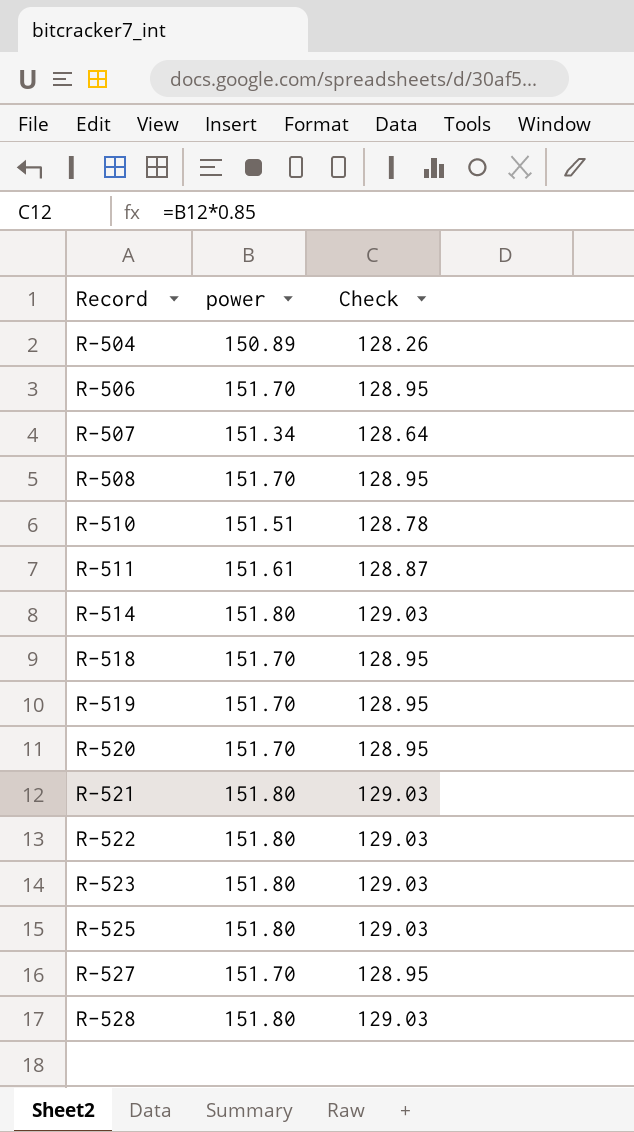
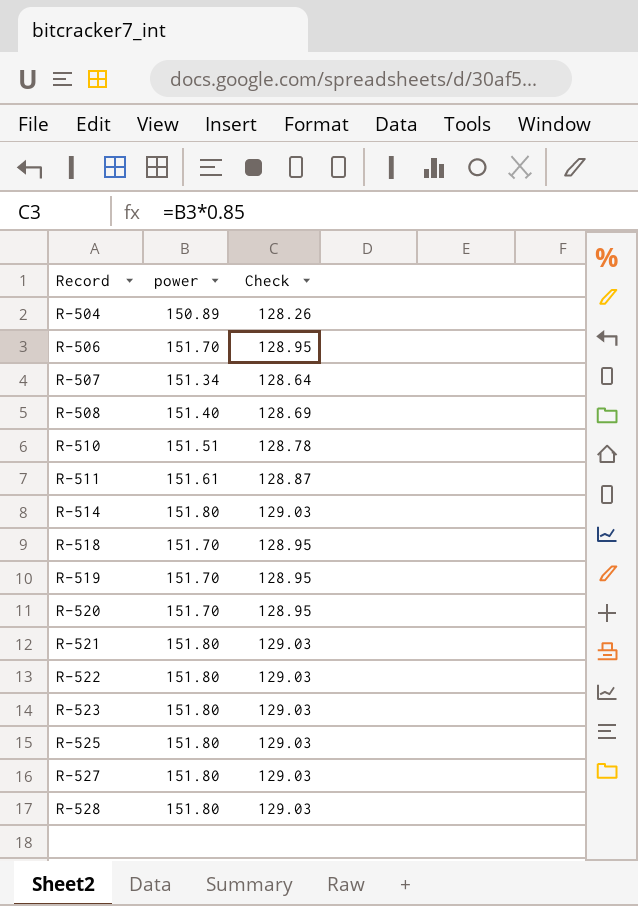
R-508 | power: 151.70 -> 151.40
R-508 | Check: 128.95 -> 128.69
R-527 | power: 151.70 -> 151.80
R-527 | Check: 128.95 -> 129.03

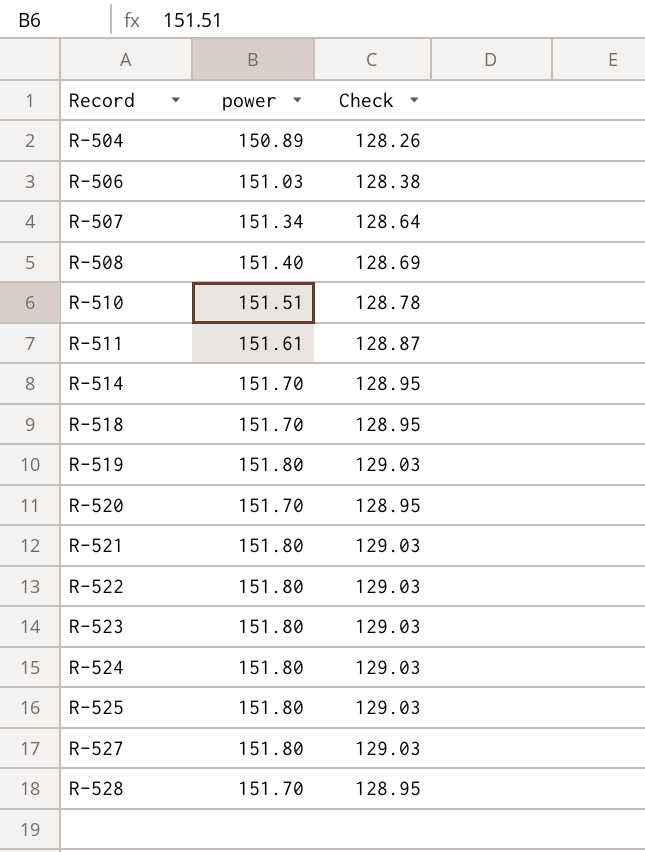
R-506 | power: 151.70 -> 151.03
R-506 | Check: 128.95 -> 128.38
R-514 | power: 151.80 -> 151.70
R-514 | Check: 129.03 -> 128.95
R-519 | power: 151.70 -> 151.80
R-519 | Check: 128.95 -> 129.03
row R-524: none -> 151.80 | 129.03
R-528 | power: 151.80 -> 151.70
R-528 | Check: 129.03 -> 128.95

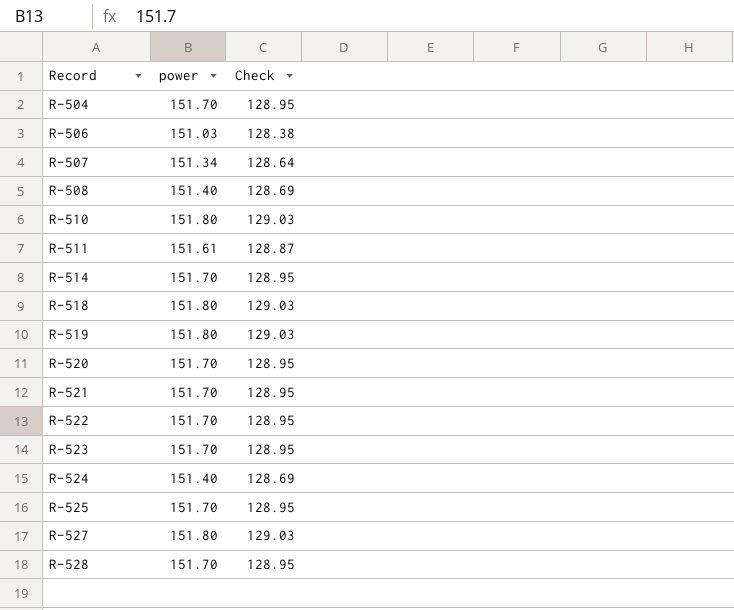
R-504 | power: 150.89 -> 151.70
R-504 | Check: 128.26 -> 128.95
R-510 | power: 151.51 -> 151.80
R-510 | Check: 128.78 -> 129.03
R-518 | power: 151.70 -> 151.80
R-518 | Check: 128.95 -> 129.03
R-521 | power: 151.80 -> 151.70
R-521 | Check: 129.03 -> 128.95
R-522 | power: 151.80 -> 151.70
R-522 | Check: 129.03 -> 128.95
R-523 | power: 151.80 -> 151.70
R-523 | Check: 129.03 -> 128.95
R-524 | power: 151.80 -> 151.40
R-524 | Check: 129.03 -> 128.69
R-525 | power: 151.80 -> 151.70
R-525 | Check: 129.03 -> 128.95

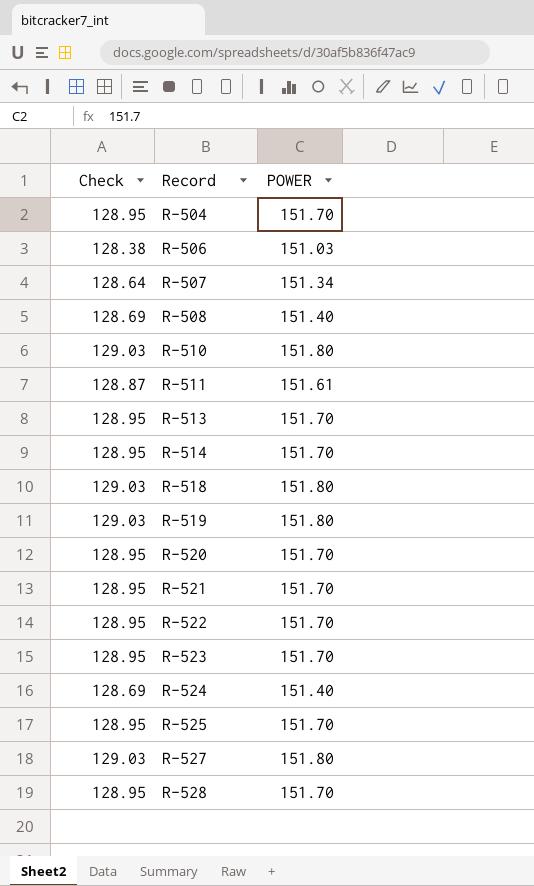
column Check | position: 3 -> 1
column name: power -> POWER
row R-513: none -> 128.95 | 151.70

